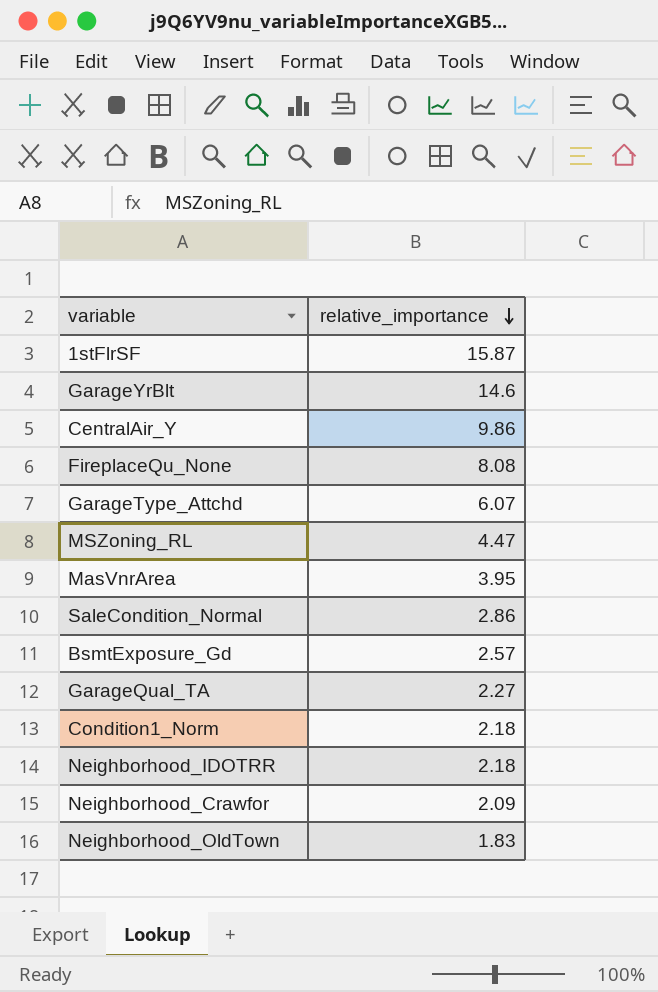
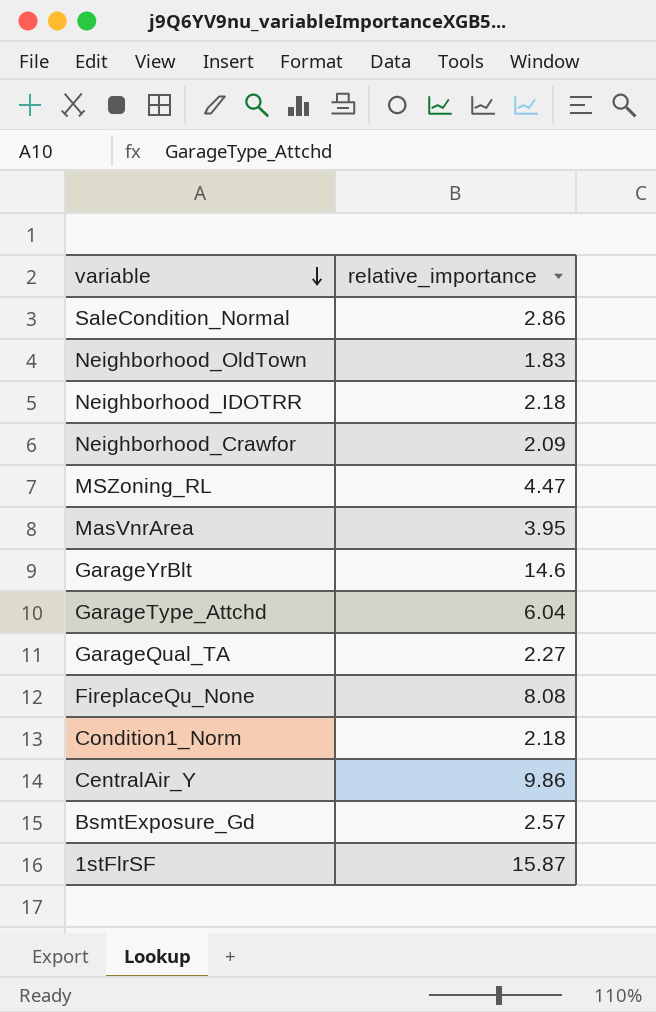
row order: relative_importance descending -> variable descending
GarageType_Attchd | relative_importance: 6.07 -> 6.04

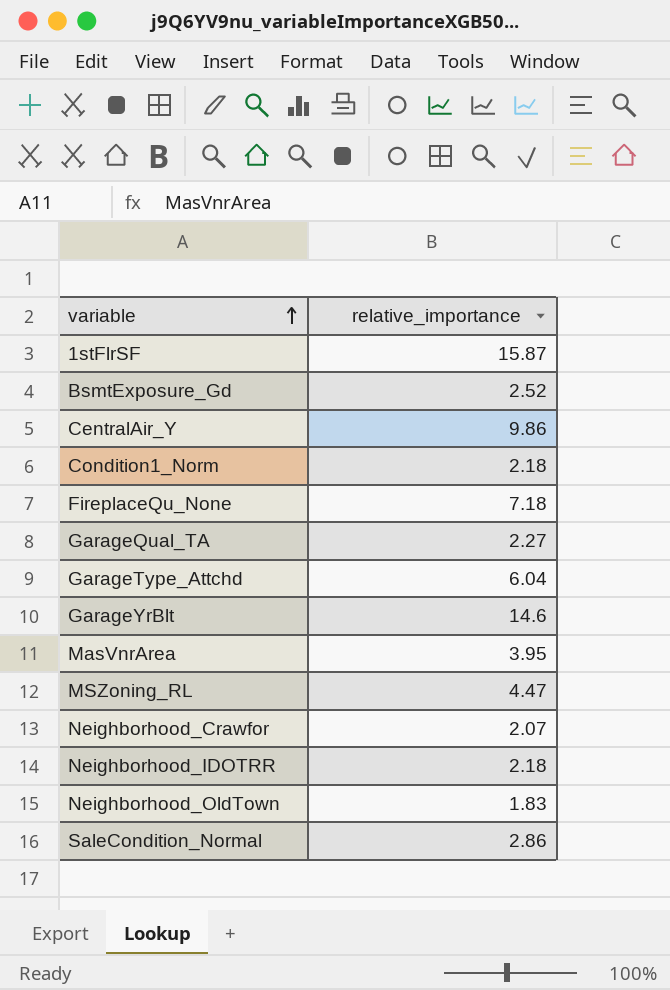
row order: variable descending -> variable ascending
BsmtExposure_Gd | relative_importance: 2.57 -> 2.52
FireplaceQu_None | relative_importance: 8.08 -> 7.18
Neighborhood_Crawfor | relative_importance: 2.09 -> 2.07

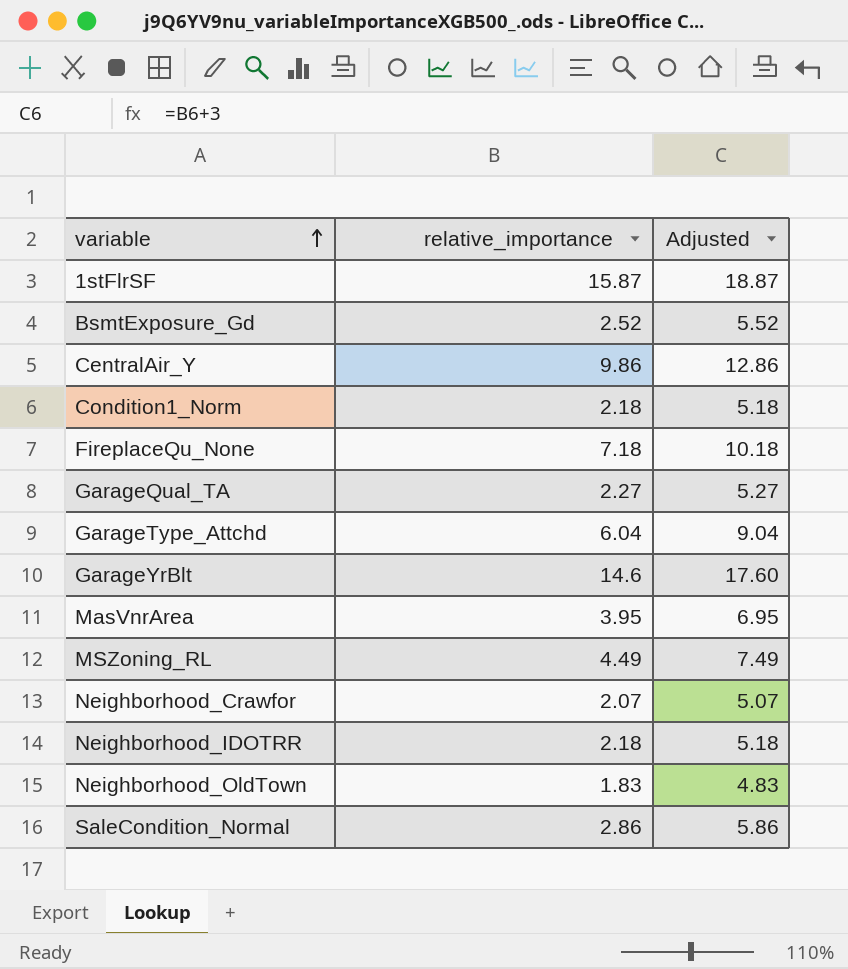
column Adjusted | formula: none -> [relative_importance] + 3
MSZoning_RL | relative_importance: 4.47 -> 4.49

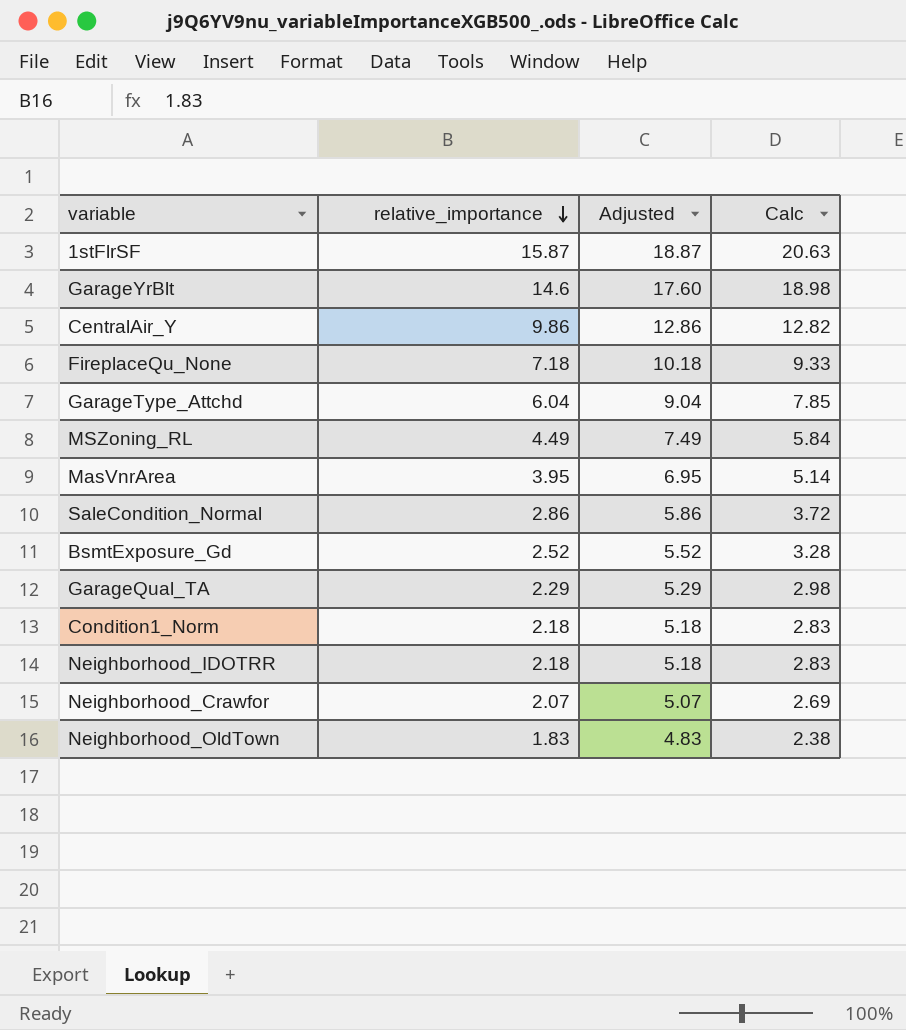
row order: variable ascending -> relative_importance descending
column Calc | formula: none -> [relative_importance] * 1.3
GarageQual_TA | relative_importance: 2.27 -> 2.29
GarageQual_TA | Adjusted: 5.27 -> 5.29

